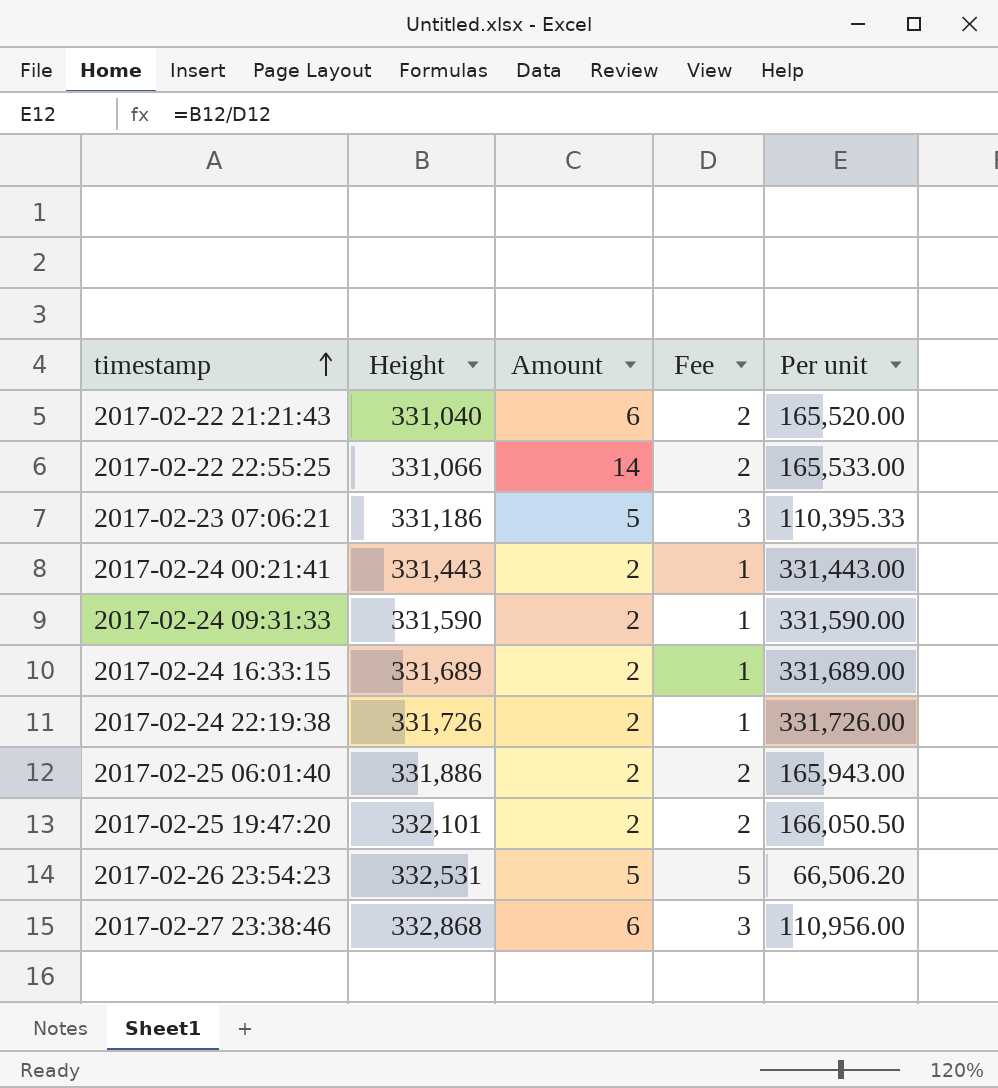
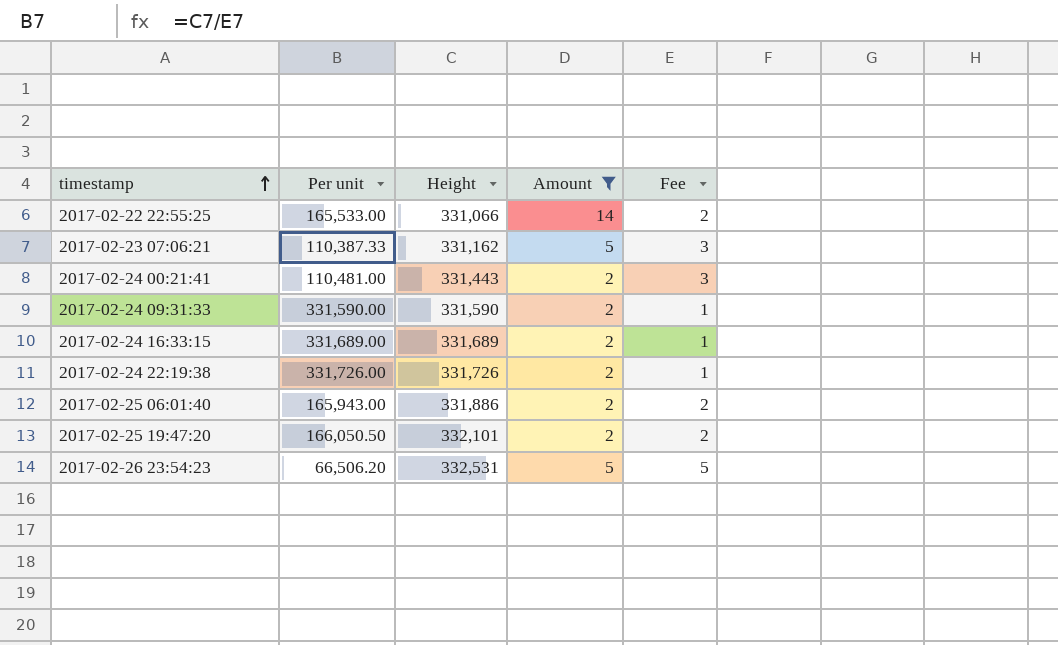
filter: none -> Amount != 6
column Per unit | position: 5 -> 2
2017-02-23 07:06:21 | Per unit: 110,395.33 -> 110,387.33
2017-02-23 07:06:21 | Height: 331,186 -> 331,162
2017-02-24 00:21:41 | Per unit: 331,443.00 -> 110,481.00
2017-02-24 00:21:41 | Fee: 1 -> 3

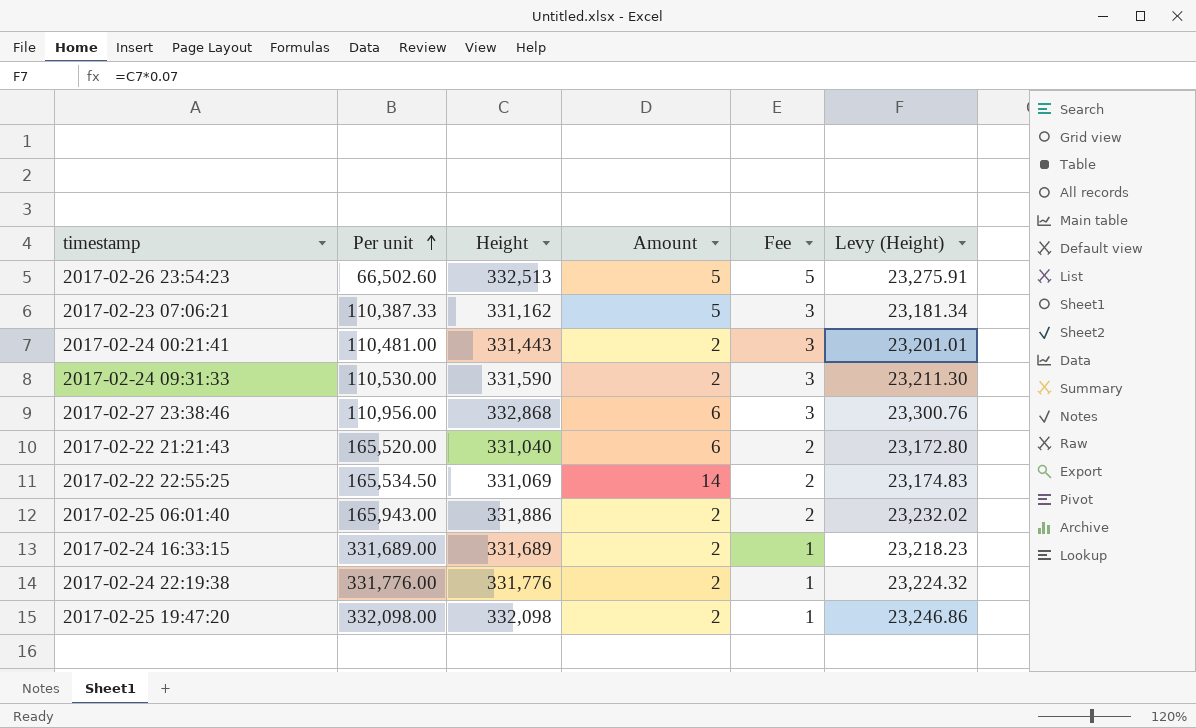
filter: Amount != 6 -> none
row order: timestamp ascending -> Per unit ascending
column Levy (Height) | formula: none -> [Height] * 0.07
2017-02-26 23:54:23 | Per unit: 66,506.20 -> 66,502.60
2017-02-26 23:54:23 | Height: 332,531 -> 332,513
2017-02-24 09:31:33 | Per unit: 331,590.00 -> 110,530.00
2017-02-24 09:31:33 | Fee: 1 -> 3
2017-02-22 22:55:25 | Per unit: 165,533.00 -> 165,534.50
2017-02-22 22:55:25 | Height: 331,066 -> 331,069
2017-02-24 22:19:38 | Per unit: 331,726.00 -> 331,776.00
2017-02-24 22:19:38 | Height: 331,726 -> 331,776
2017-02-25 19:47:20 | Per unit: 166,050.50 -> 332,098.00
2017-02-25 19:47:20 | Height: 332,101 -> 332,098
2017-02-25 19:47:20 | Fee: 2 -> 1

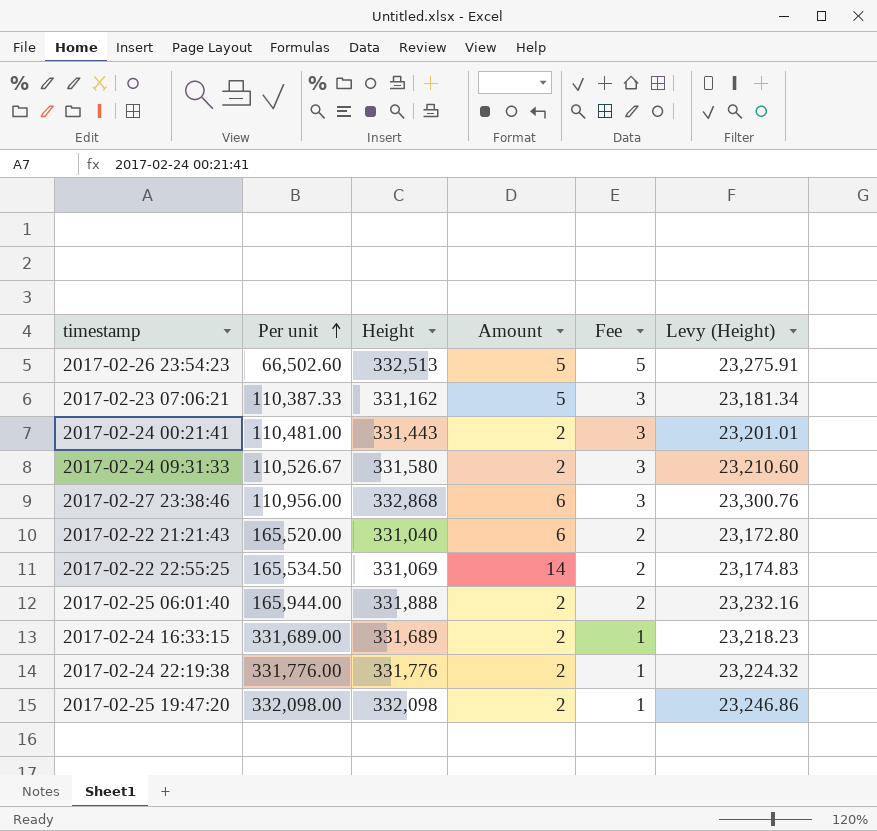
2017-02-24 09:31:33 | Per unit: 110,530.00 -> 110,526.67
2017-02-24 09:31:33 | Height: 331,590 -> 331,580
2017-02-24 09:31:33 | Levy (Height): 23,211.30 -> 23,210.60
2017-02-25 06:01:40 | Per unit: 165,943.00 -> 165,944.00
2017-02-25 06:01:40 | Height: 331,886 -> 331,888
2017-02-25 06:01:40 | Levy (Height): 23,232.02 -> 23,232.16

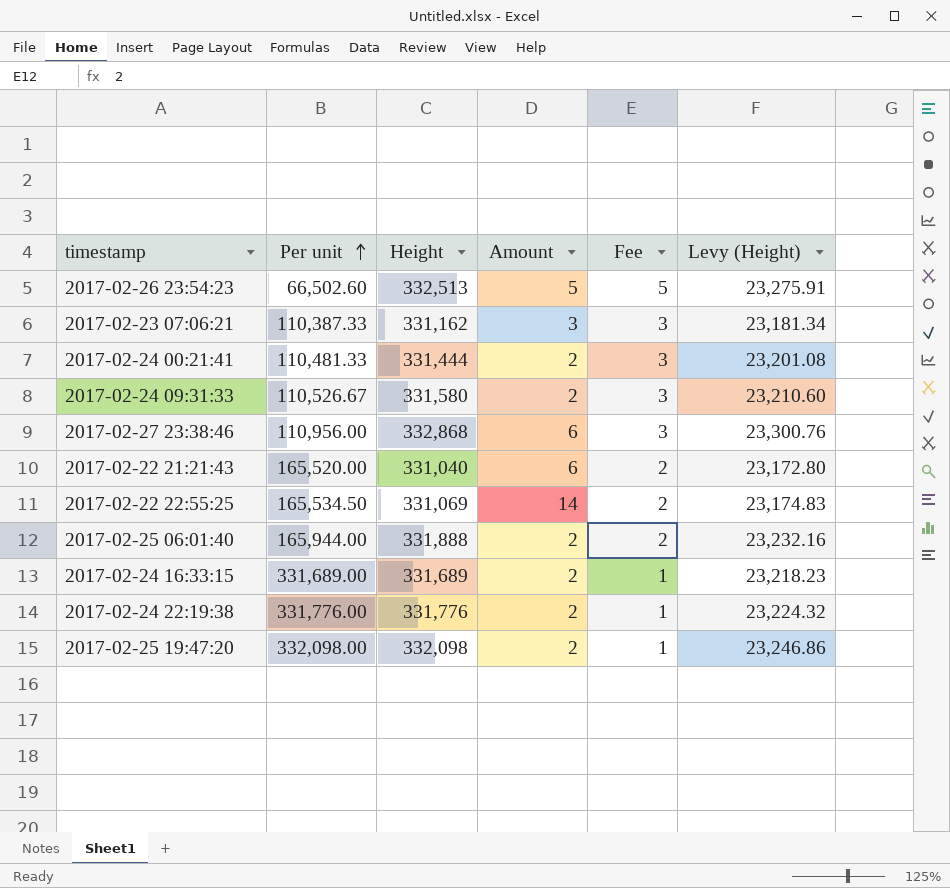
2017-02-23 07:06:21 | Amount: 5 -> 3
2017-02-24 00:21:41 | Per unit: 110,481.00 -> 110,481.33
2017-02-24 00:21:41 | Height: 331,443 -> 331,444
2017-02-24 00:21:41 | Levy (Height): 23,201.01 -> 23,201.08

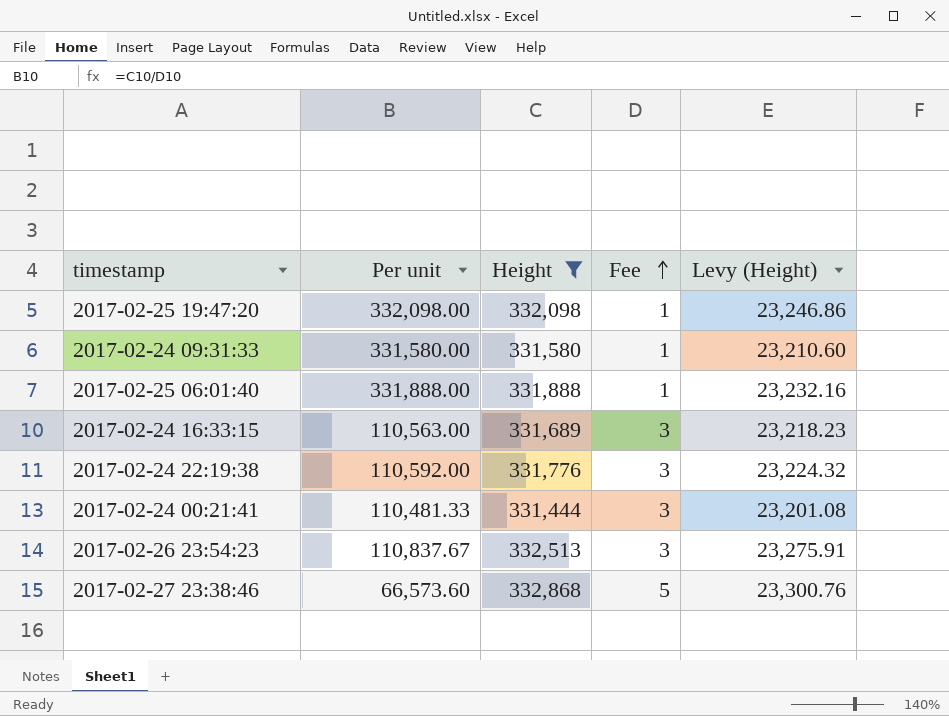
filter: none -> Height >= 331,444
row order: Per unit ascending -> Fee ascending
column Amount | position: 4 -> none
2017-02-24 09:31:33 | Per unit: 110,526.67 -> 331,580.00
2017-02-24 09:31:33 | Fee: 3 -> 1
2017-02-25 06:01:40 | Per unit: 165,944.00 -> 331,888.00
2017-02-25 06:01:40 | Fee: 2 -> 1
2017-02-24 16:33:15 | Per unit: 331,689.00 -> 110,563.00
2017-02-24 16:33:15 | Fee: 1 -> 3
2017-02-24 22:19:38 | Per unit: 331,776.00 -> 110,592.00
2017-02-24 22:19:38 | Fee: 1 -> 3
2017-02-26 23:54:23 | Per unit: 66,502.60 -> 110,837.67
2017-02-26 23:54:23 | Fee: 5 -> 3
2017-02-27 23:38:46 | Per unit: 110,956.00 -> 66,573.60
2017-02-27 23:38:46 | Fee: 3 -> 5

